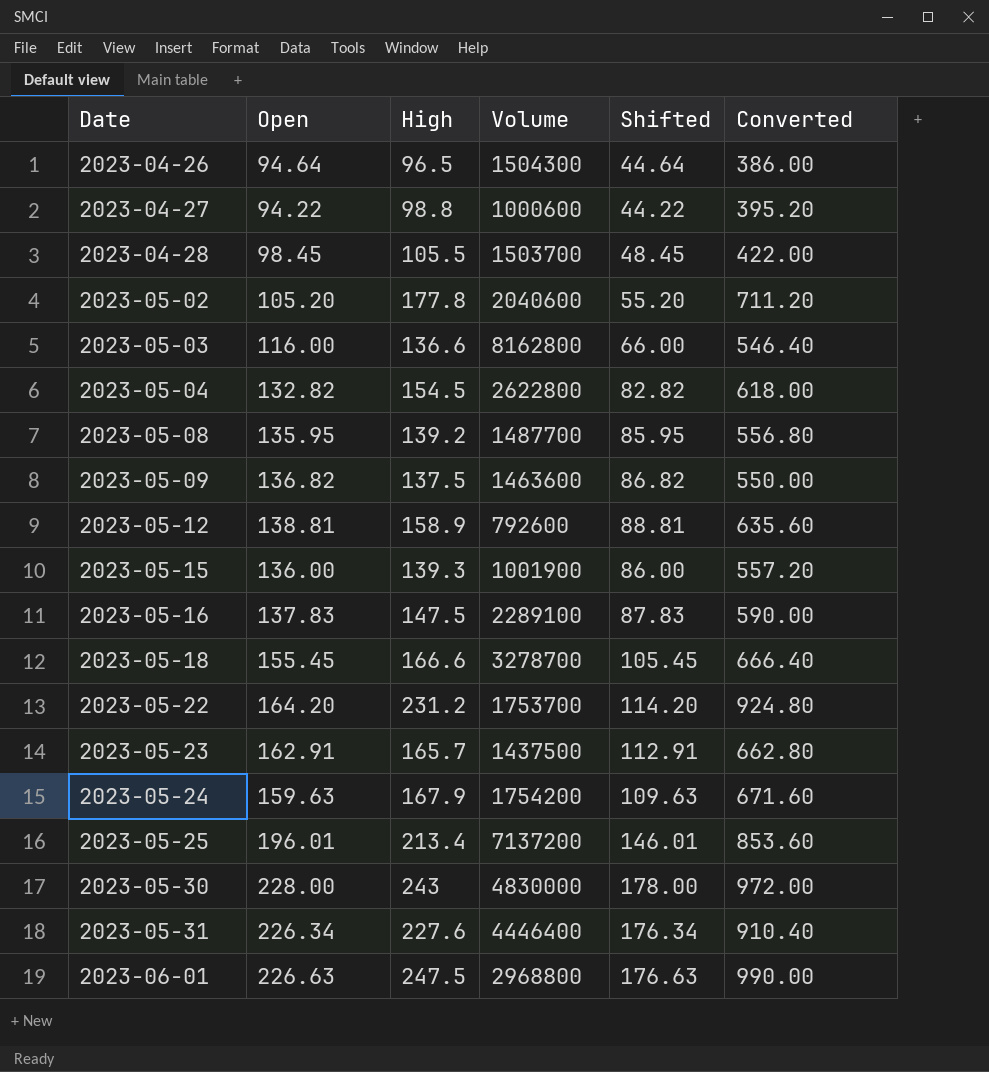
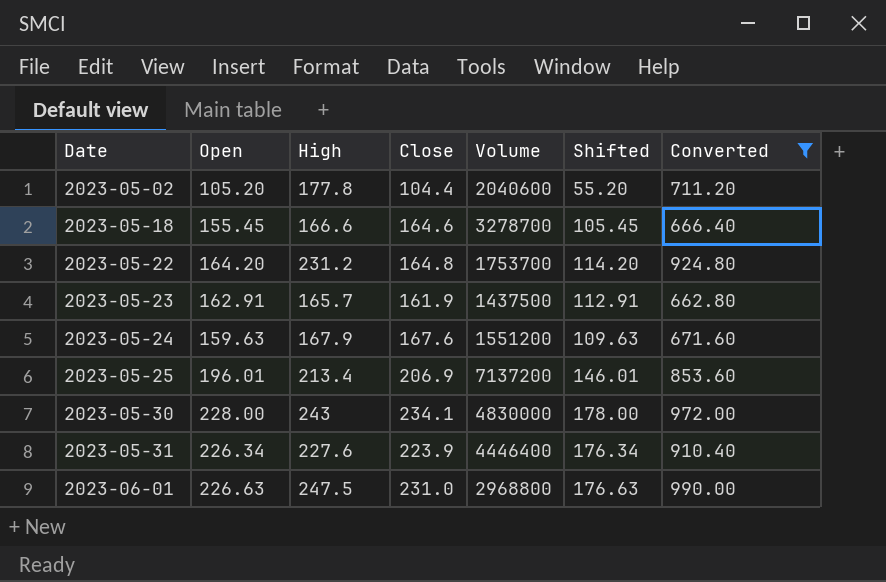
filter: none -> Converted >= 662.80
column Close | position: none -> 4
2023-05-24 | Volume: 1754200 -> 1551200

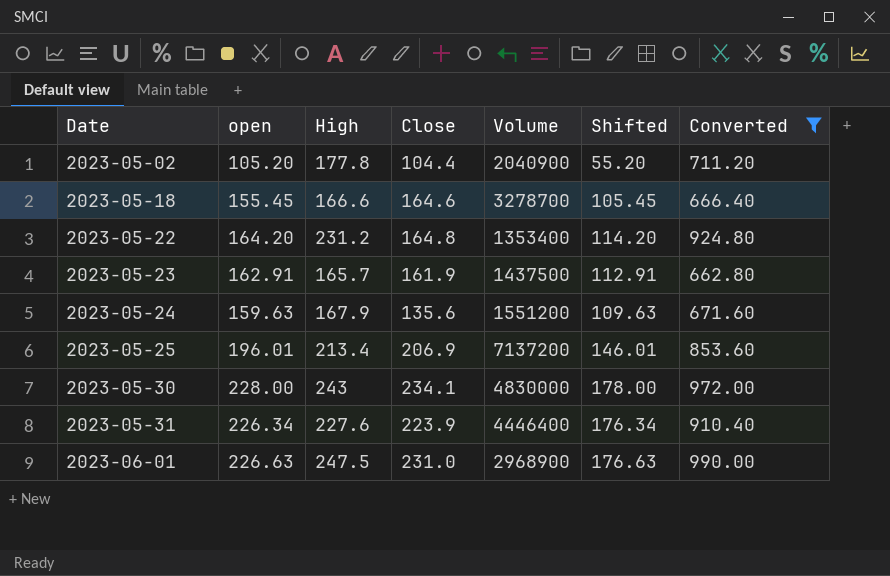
column name: Open -> open
2023-05-02 | Volume: 2040600 -> 2040900
2023-05-22 | Volume: 1753700 -> 1353400
2023-05-24 | Close: 167.6 -> 135.6
2023-06-01 | Volume: 2968800 -> 2968900

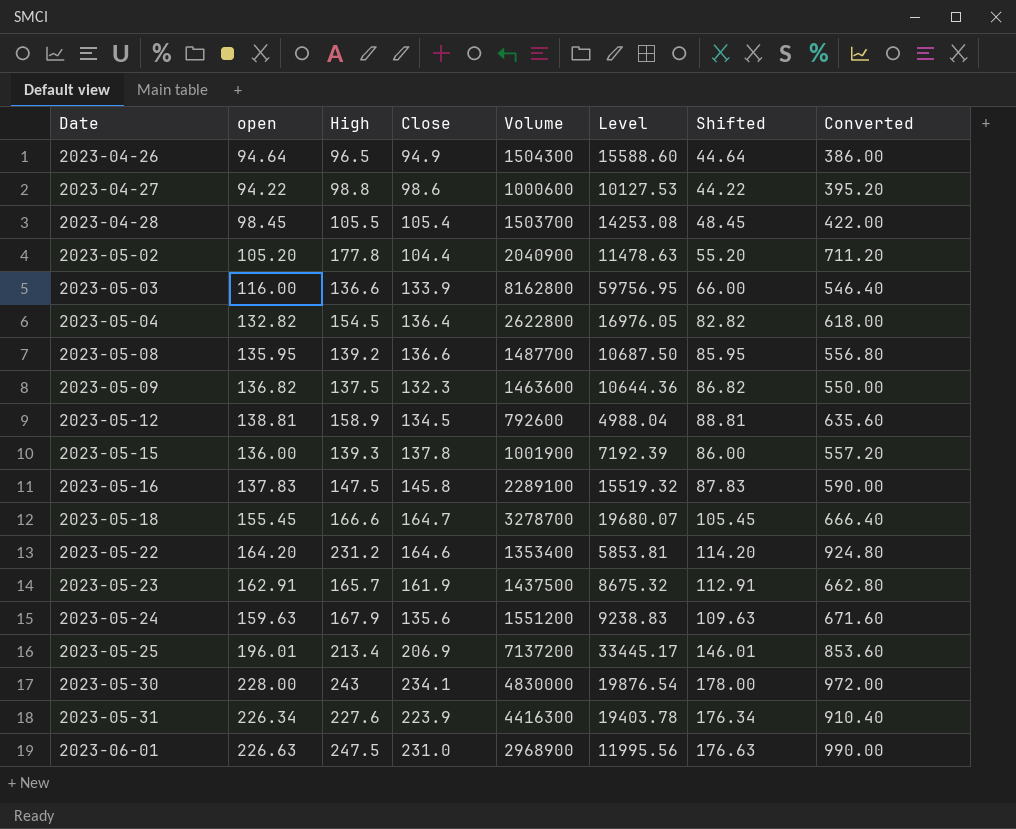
filter: Converted >= 662.80 -> none
column Level | formula: none -> [Volume] / [High]
2023-05-18 | Close: 164.6 -> 164.7
2023-05-22 | Close: 164.8 -> 164.6
2023-05-31 | Volume: 4446400 -> 4416300

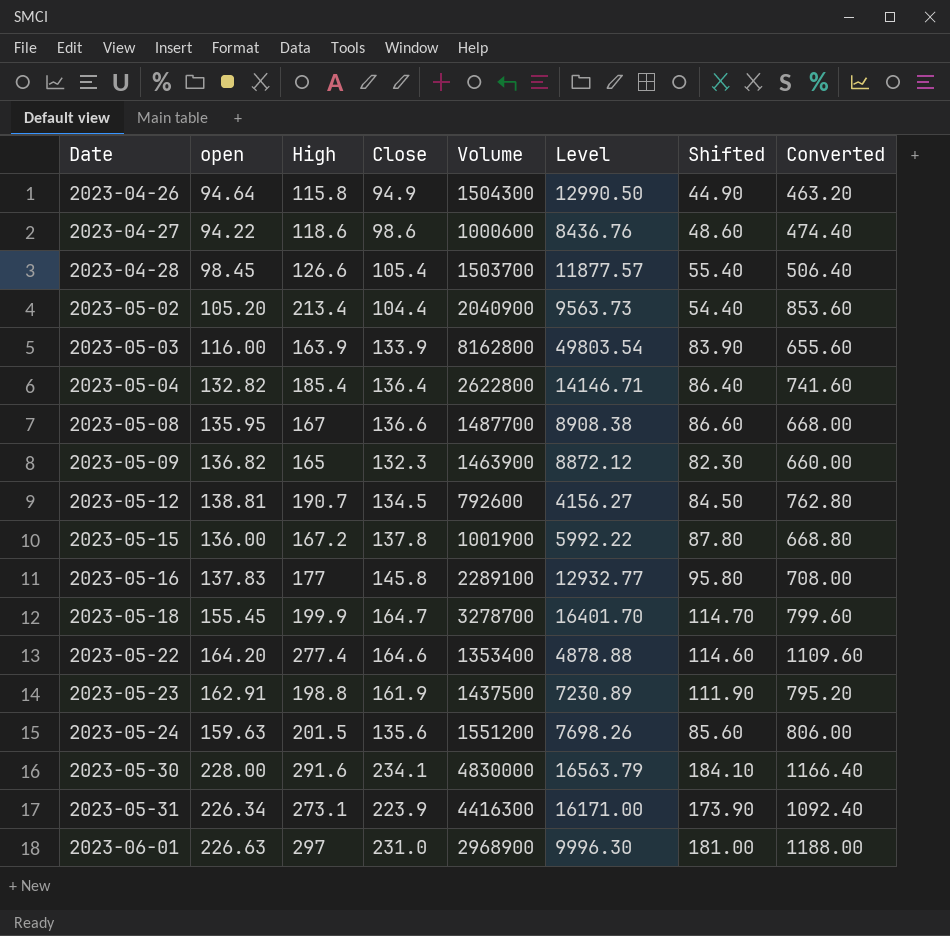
column Shifted | formula: [open] - 50 -> [Close] - 50
row 2023-05-25: 196.01 | 213.4 | 206.9 | 7137200 | 33445.17 | 146.01 | 853.60 -> none
2023-04-26 | High: 96.5 -> 115.8
2023-04-26 | Level: 15588.60 -> 12990.50
2023-04-26 | Converted: 386.00 -> 463.20
2023-04-27 | High: 98.8 -> 118.6
2023-04-27 | Level: 10127.53 -> 8436.76
2023-04-27 | Converted: 395.20 -> 474.40
2023-04-28 | High: 105.5 -> 126.6
2023-04-28 | Level: 14253.08 -> 11877.57
2023-04-28 | Converted: 422.00 -> 506.40
2023-05-02 | High: 177.8 -> 213.4
2023-05-02 | Level: 11478.63 -> 9563.73
2023-05-02 | Converted: 711.20 -> 853.60
2023-05-03 | High: 136.6 -> 163.9
2023-05-03 | Level: 59756.95 -> 49803.54
2023-05-03 | Converted: 546.40 -> 655.60
2023-05-04 | High: 154.5 -> 185.4
2023-05-04 | Level: 16976.05 -> 14146.71
2023-05-04 | Converted: 618.00 -> 741.60
2023-05-08 | High: 139.2 -> 167
2023-05-08 | Level: 10687.50 -> 8908.38
2023-05-08 | Converted: 556.80 -> 668.00
2023-05-09 | High: 137.5 -> 165
2023-05-09 | Volume: 1463600 -> 1463900
2023-05-09 | Level: 10644.36 -> 8872.12
2023-05-09 | Converted: 550.00 -> 660.00
2023-05-12 | High: 158.9 -> 190.7
2023-05-12 | Level: 4988.04 -> 4156.27
2023-05-12 | Converted: 635.60 -> 762.80
2023-05-15 | High: 139.3 -> 167.2
2023-05-15 | Level: 7192.39 -> 5992.22
2023-05-15 | Converted: 557.20 -> 668.80
2023-05-16 | High: 147.5 -> 177
2023-05-16 | Level: 15519.32 -> 12932.77
2023-05-16 | Converted: 590.00 -> 708.00
2023-05-18 | High: 166.6 -> 199.9
2023-05-18 | Level: 19680.07 -> 16401.70
2023-05-18 | Converted: 666.40 -> 799.60
2023-05-22 | High: 231.2 -> 277.4
2023-05-22 | Level: 5853.81 -> 4878.88
2023-05-22 | Converted: 924.80 -> 1109.60
2023-05-23 | High: 165.7 -> 198.8
2023-05-23 | Level: 8675.32 -> 7230.89
2023-05-23 | Converted: 662.80 -> 795.20
2023-05-24 | High: 167.9 -> 201.5
2023-05-24 | Level: 9238.83 -> 7698.26
2023-05-24 | Converted: 671.60 -> 806.00
2023-05-30 | High: 243 -> 291.6
2023-05-30 | Level: 19876.54 -> 16563.79
2023-05-30 | Converted: 972.00 -> 1166.40
2023-05-31 | High: 227.6 -> 273.1
2023-05-31 | Level: 19403.78 -> 16171.00
2023-05-31 | Converted: 910.40 -> 1092.40
2023-06-01 | High: 247.5 -> 297
2023-06-01 | Level: 11995.56 -> 9996.30
2023-06-01 | Converted: 990.00 -> 1188.00

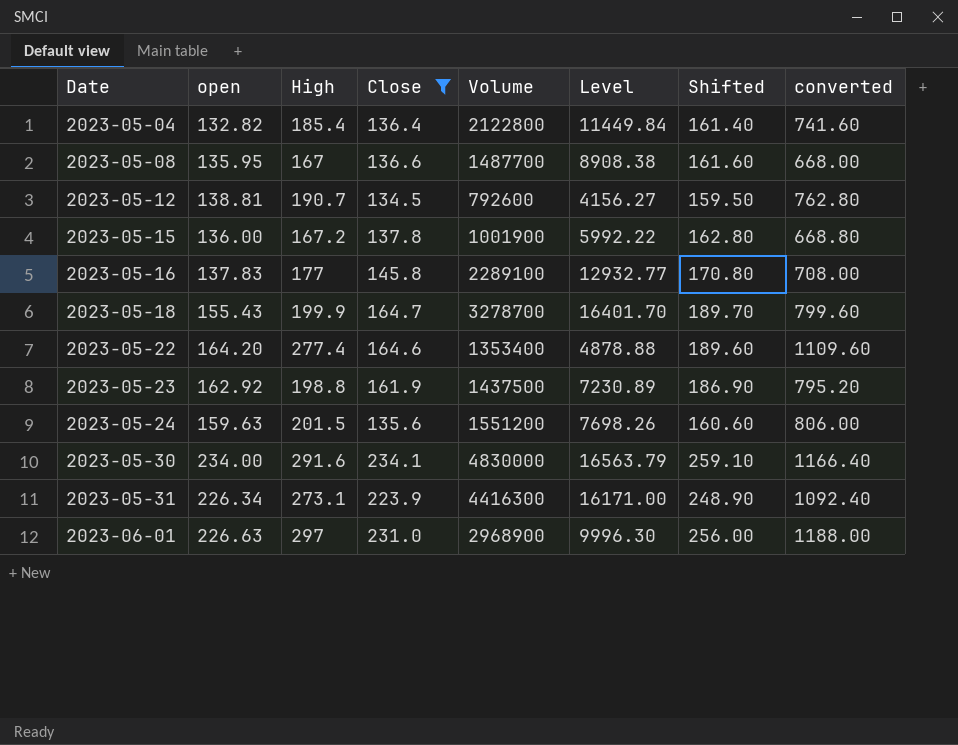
filter: none -> Close >= 134.5
column Shifted | formula: [Close] - 50 -> [Close] + 25
column name: Converted -> converted
2023-05-04 | Volume: 2622800 -> 2122800
2023-05-04 | Level: 14146.71 -> 11449.84
2023-05-18 | open: 155.45 -> 155.43
2023-05-23 | open: 162.91 -> 162.92
2023-05-30 | open: 228.00 -> 234.00

